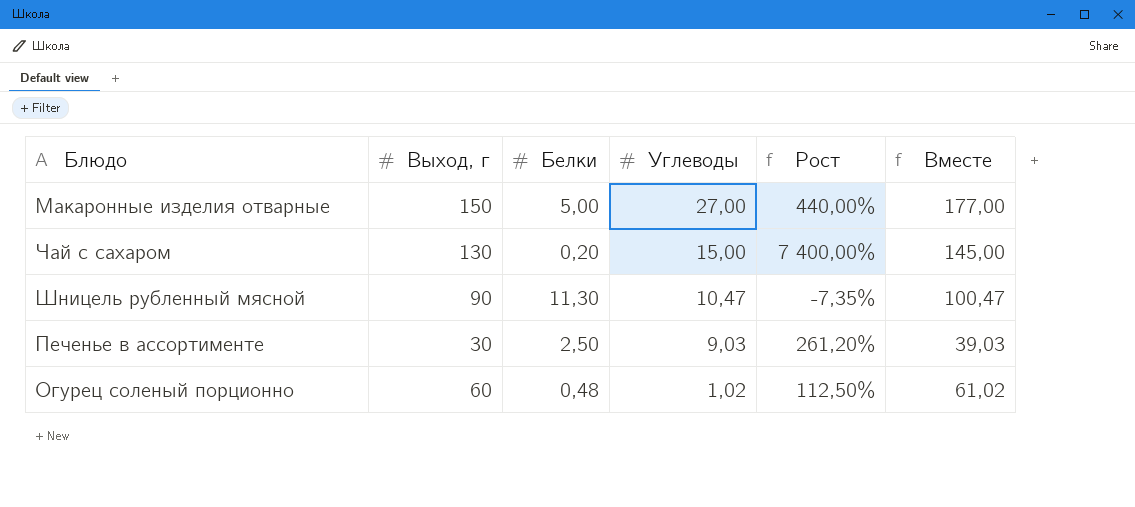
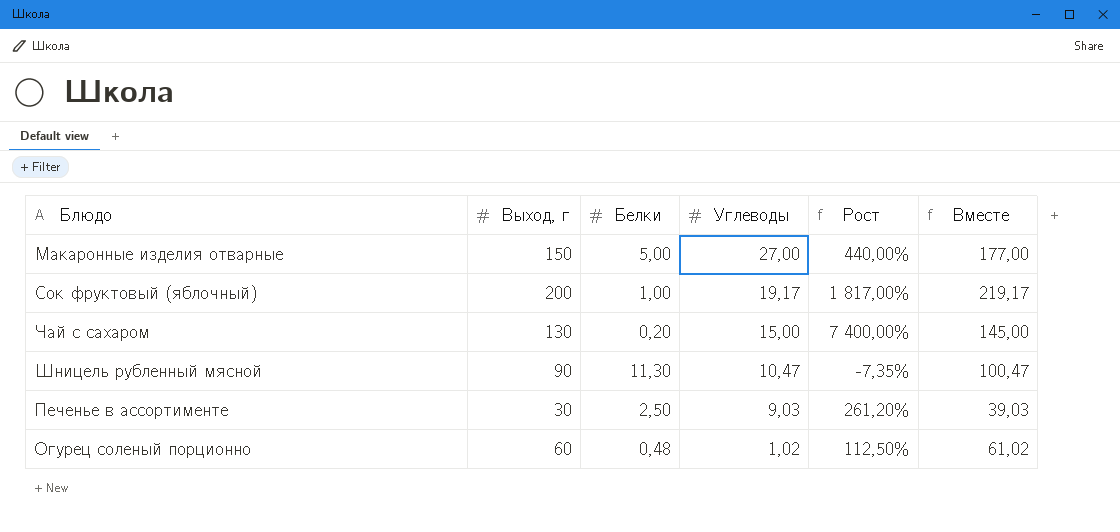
row Сок фруктовый (яблочный): none -> 200 | 1,00 | 19,17 | 1 817,00% | 219,17

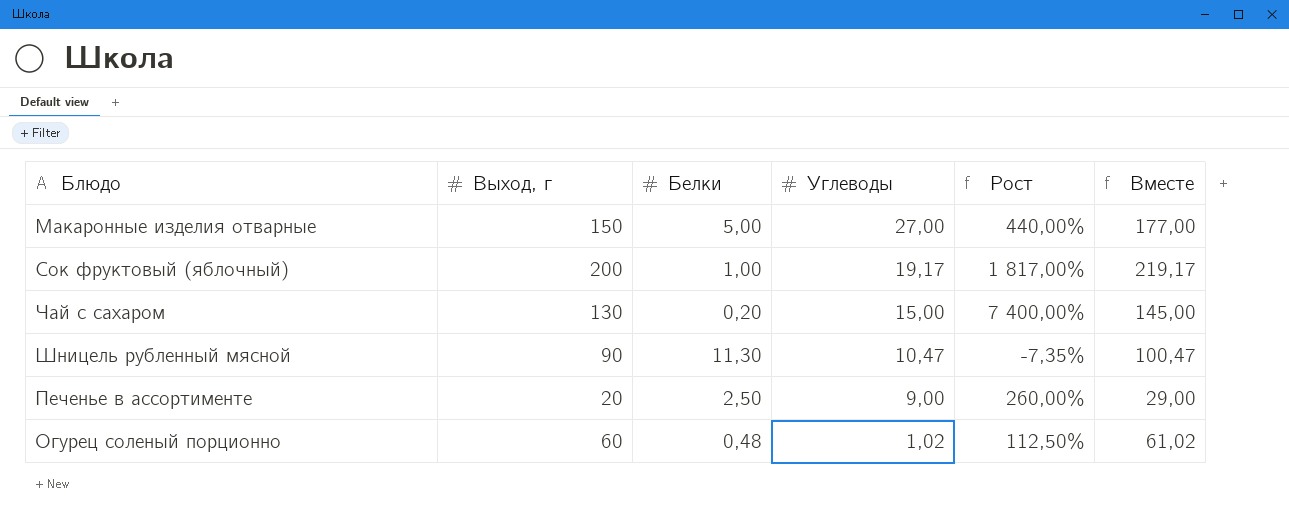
Печенье в ассортименте | Выход, г: 30 -> 20
Печенье в ассортименте | Углеводы: 9,03 -> 9,00
Печенье в ассортименте | Рост: 261,20% -> 260,00%
Печенье в ассортименте | Вместе: 39,03 -> 29,00

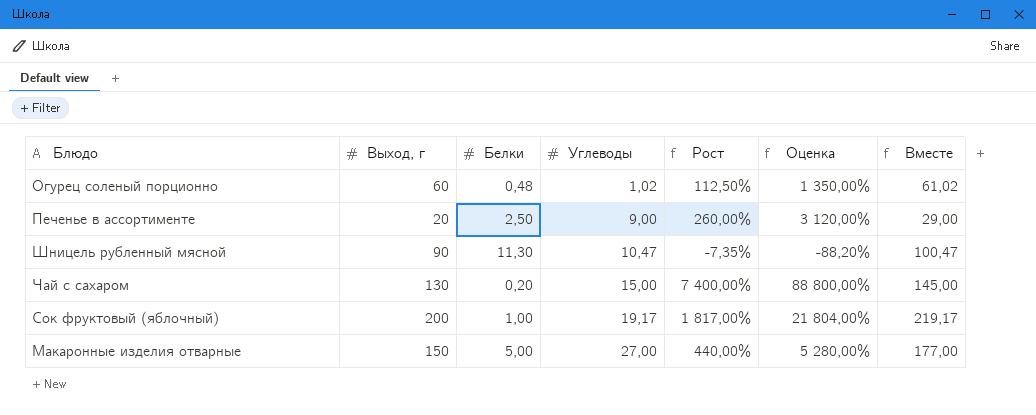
row order: Углеводы descending -> Углеводы ascending
column Оценка | formula: none -> [Рост] * 12

